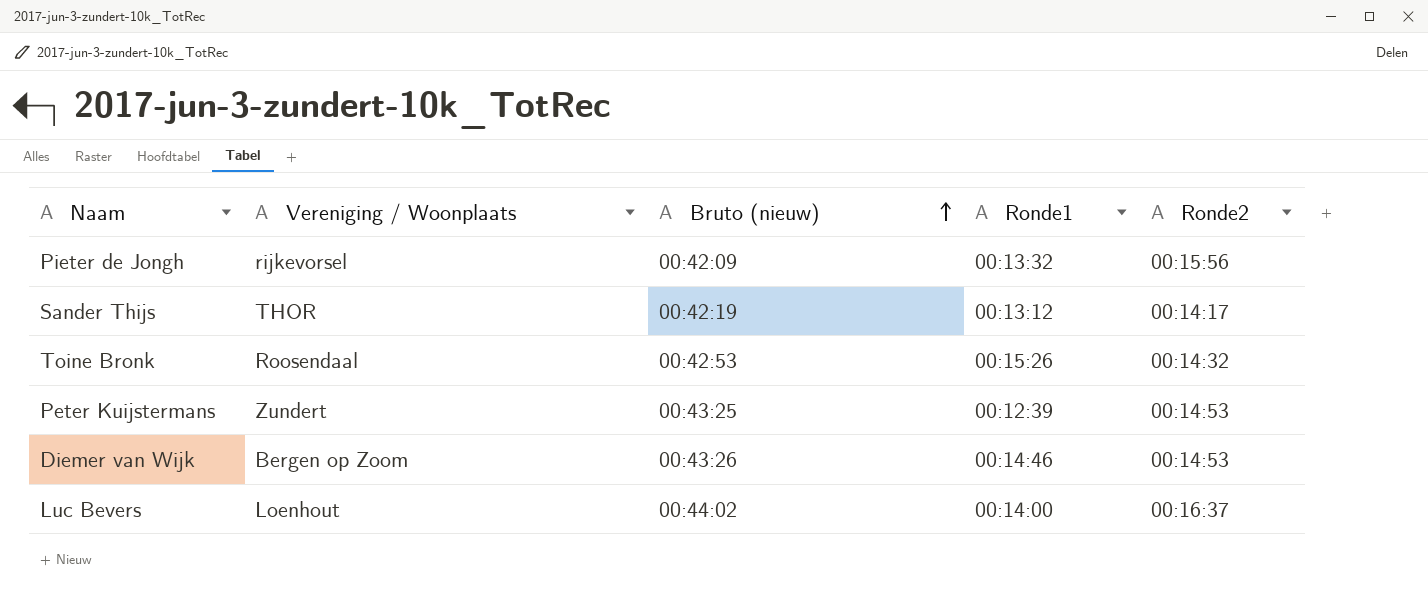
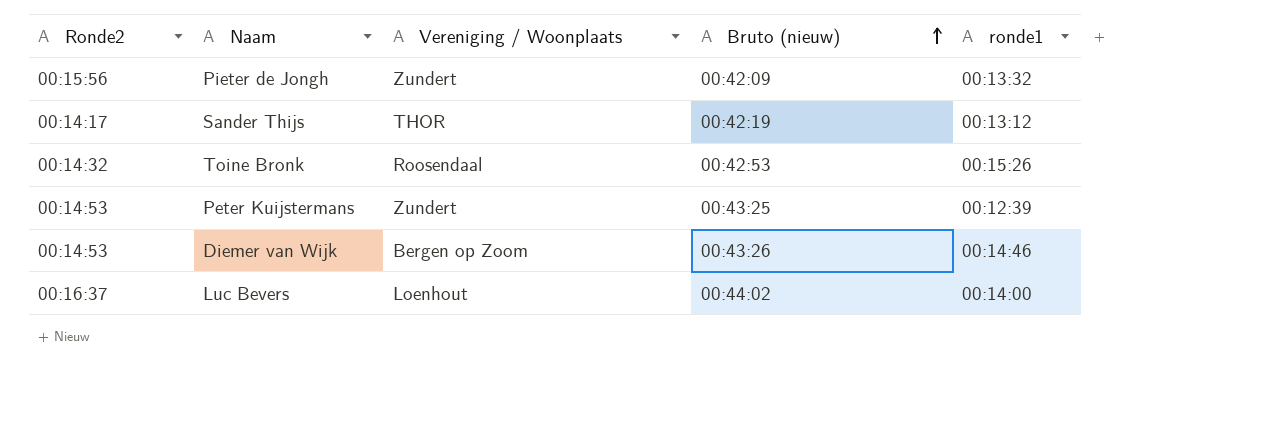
column Ronde2 | position: 5 -> 1
column name: Ronde1 -> ronde1
Pieter de Jongh | Vereniging / Woonplaats: rijkevorsel -> Zundert

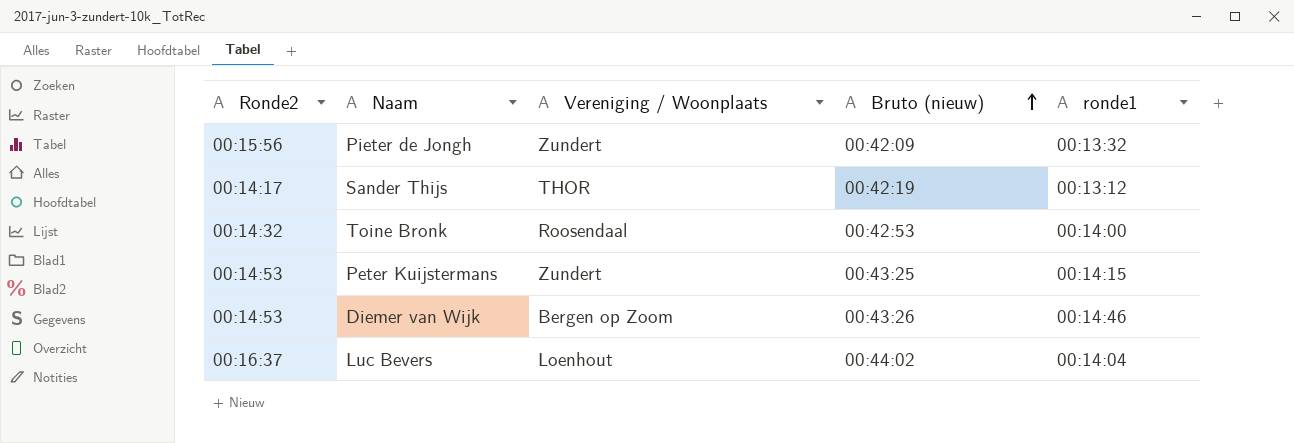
Toine Bronk | ronde1: 00:15:26 -> 00:14:00
Peter Kuijstermans | ronde1: 00:12:39 -> 00:14:15
Luc Bevers | ronde1: 00:14:00 -> 00:14:04

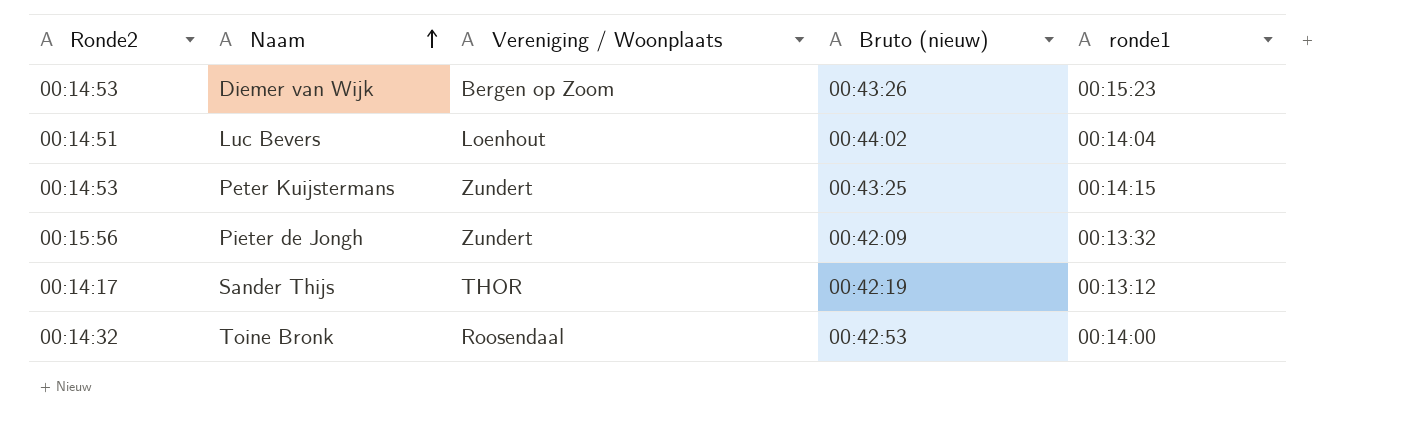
row order: Bruto (nieuw) ascending -> Naam ascending
Diemer van Wijk | ronde1: 00:14:46 -> 00:15:23
Luc Bevers | Ronde2: 00:16:37 -> 00:14:51

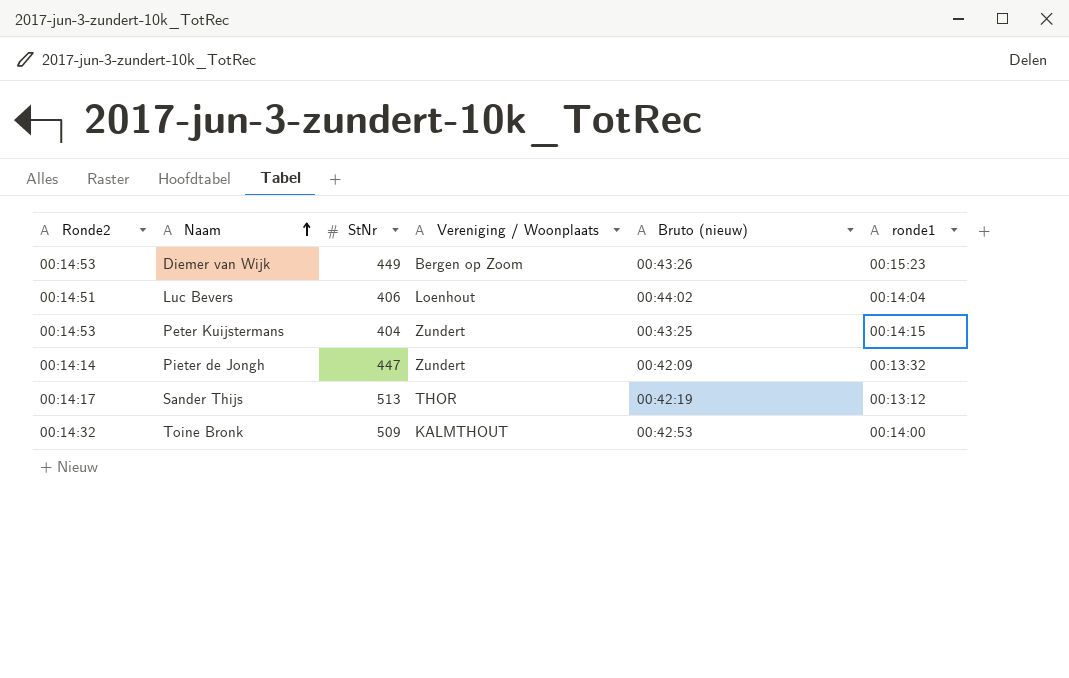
column StNr | position: none -> 3
Pieter de Jongh | Ronde2: 00:15:56 -> 00:14:14
Toine Bronk | Vereniging / Woonplaats: Roosendaal -> KALMTHOUT

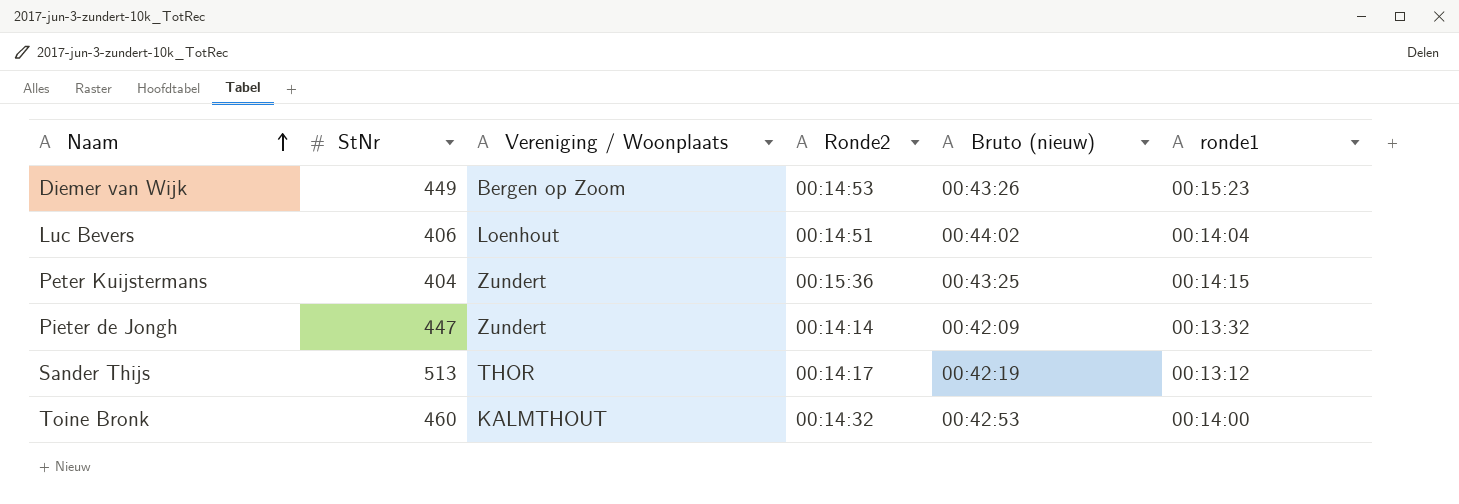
column Ronde2 | position: 1 -> 4
Peter Kuijstermans | Ronde2: 00:14:53 -> 00:15:36
Toine Bronk | StNr: 509 -> 460

